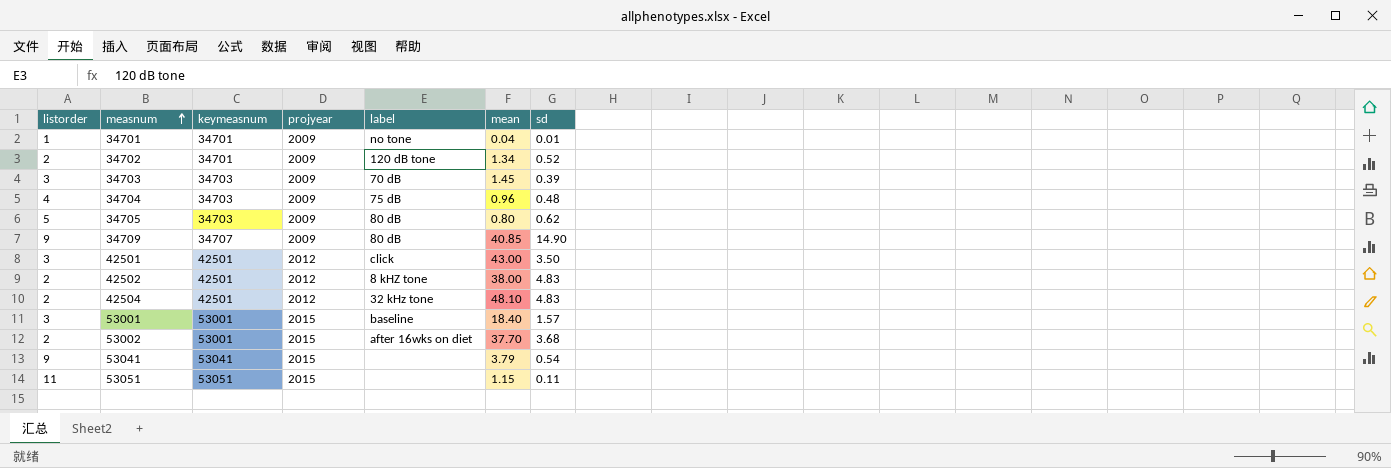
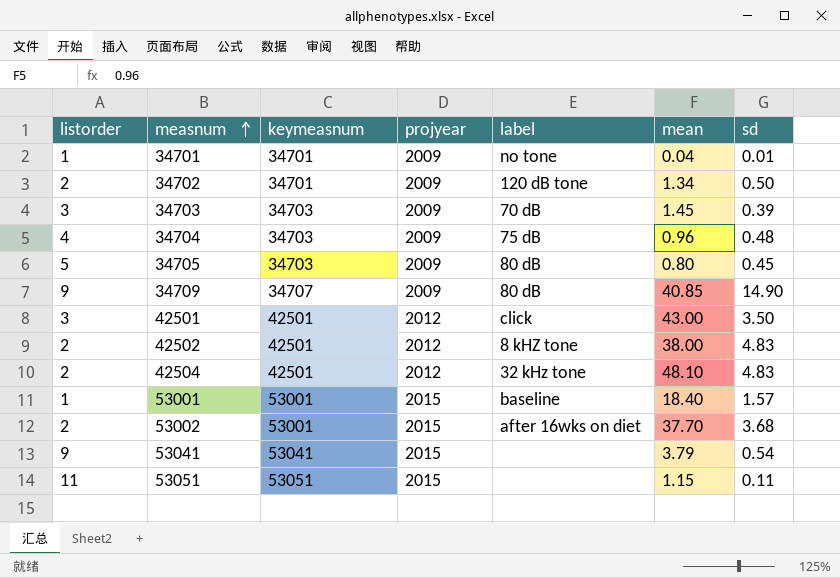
34702 | sd: 0.52 -> 0.50
34705 | sd: 0.62 -> 0.45
53001 | listorder: 3 -> 1

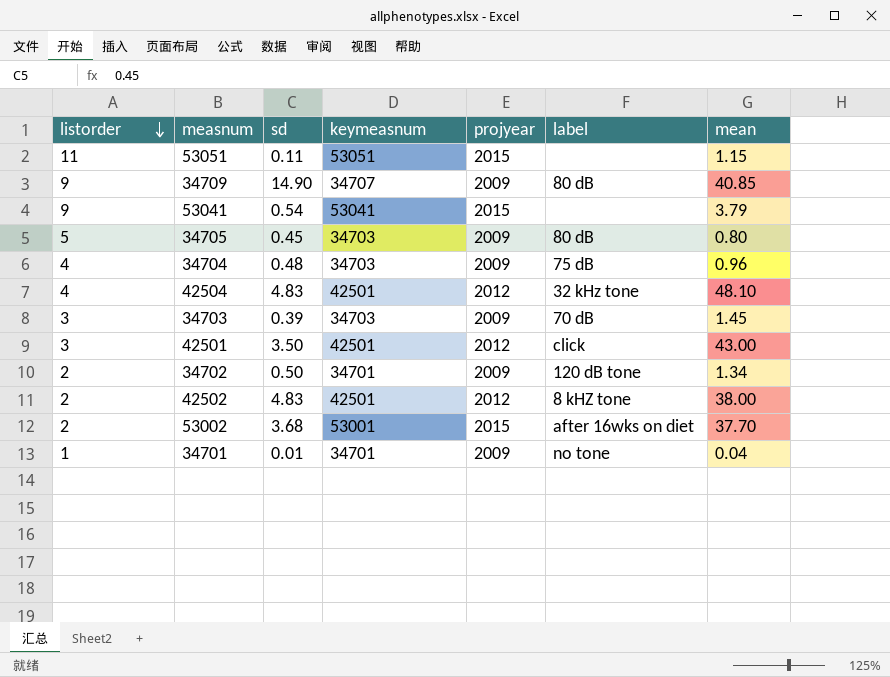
row order: measnum ascending -> listorder descending
column sd | position: 7 -> 3
row 53001: 1 | 53001 | 2015 | baseline | 18.40 | 1.57 -> none
42504 | listorder: 2 -> 4

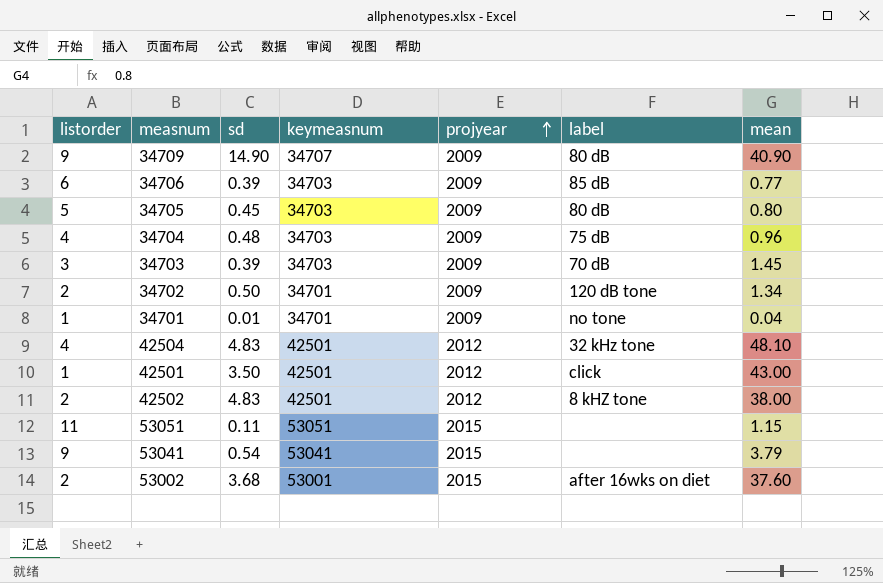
row order: listorder descending -> projyear ascending
34709 | mean: 40.85 -> 40.90
row 34706: none -> 6 | 0.39 | 34703 | 2009 | 85 dB | 0.77
42501 | listorder: 3 -> 1
53002 | mean: 37.70 -> 37.60

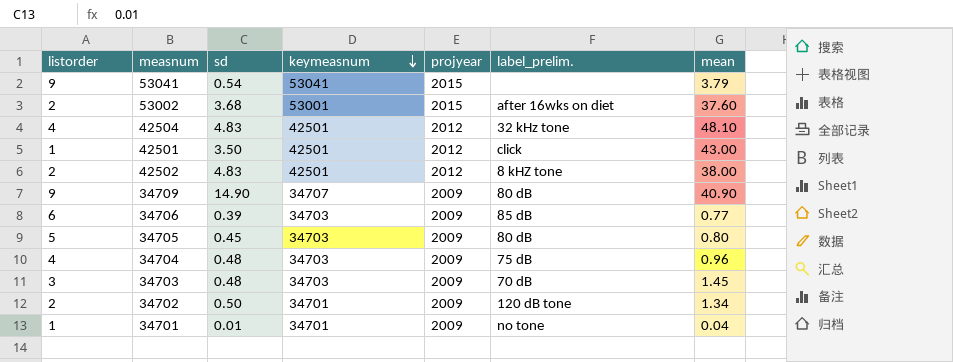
row order: projyear ascending -> keymeasnum descending
column name: label -> label_prelim.
row 53051: 11 | 0.11 | 53051 | 2015 | none | 1.15 -> none
34703 | sd: 0.39 -> 0.48

